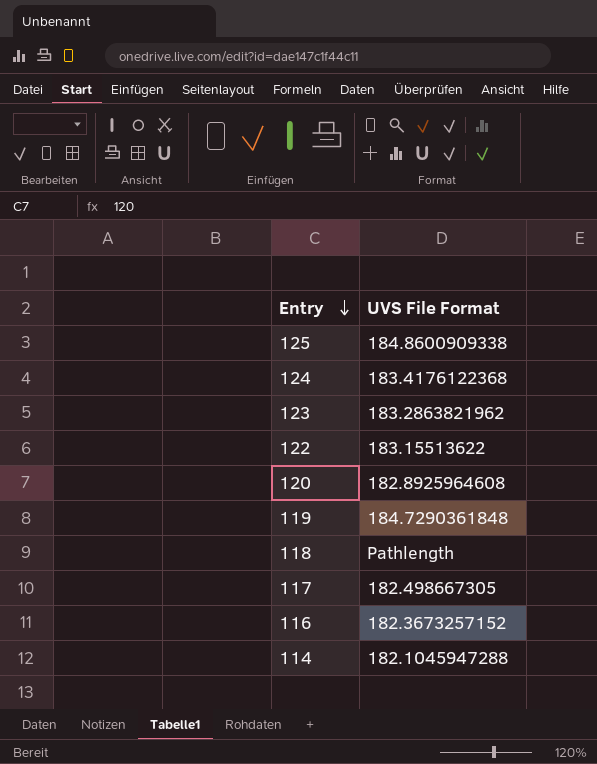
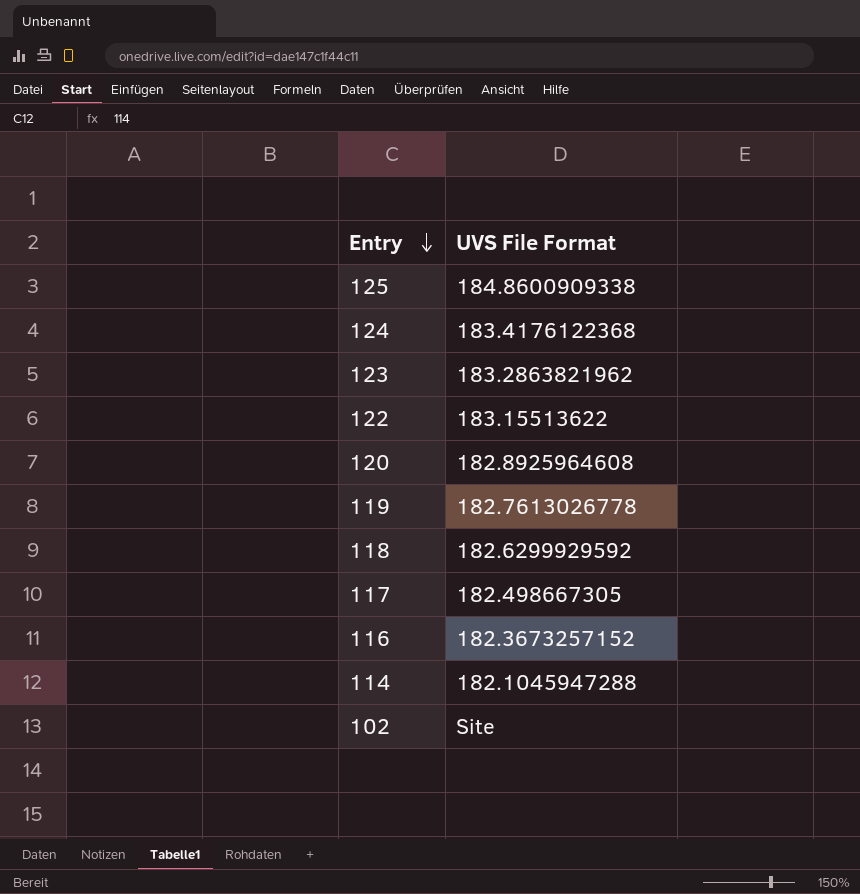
119 | UVS File Format: 184.7290361848 -> 182.7613026778
118 | UVS File Format: Pathlength -> 182.6299929592
row 102: none -> Site

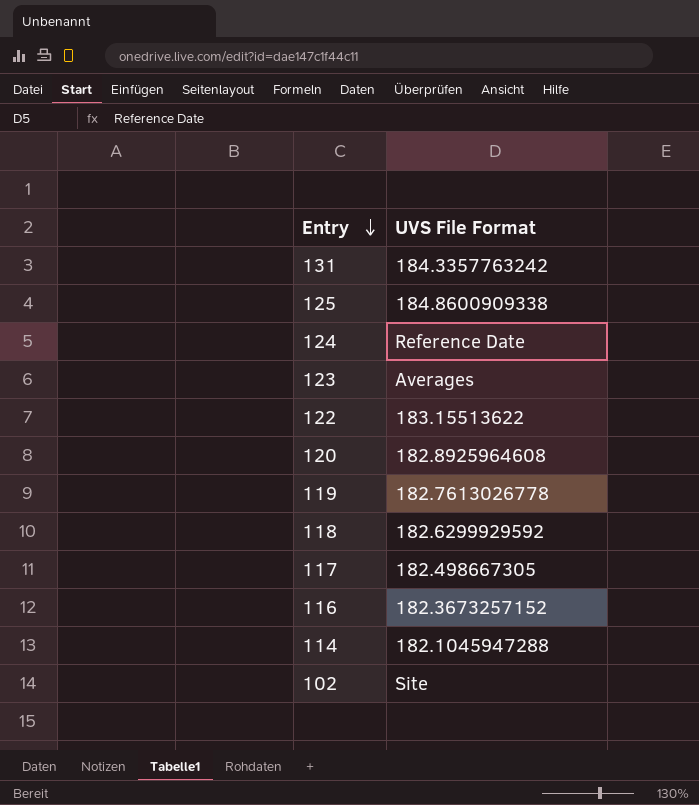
row 131: none -> 184.3357763242
124 | UVS File Format: 183.4176122368 -> Reference Date
123 | UVS File Format: 183.2863821962 -> Averages

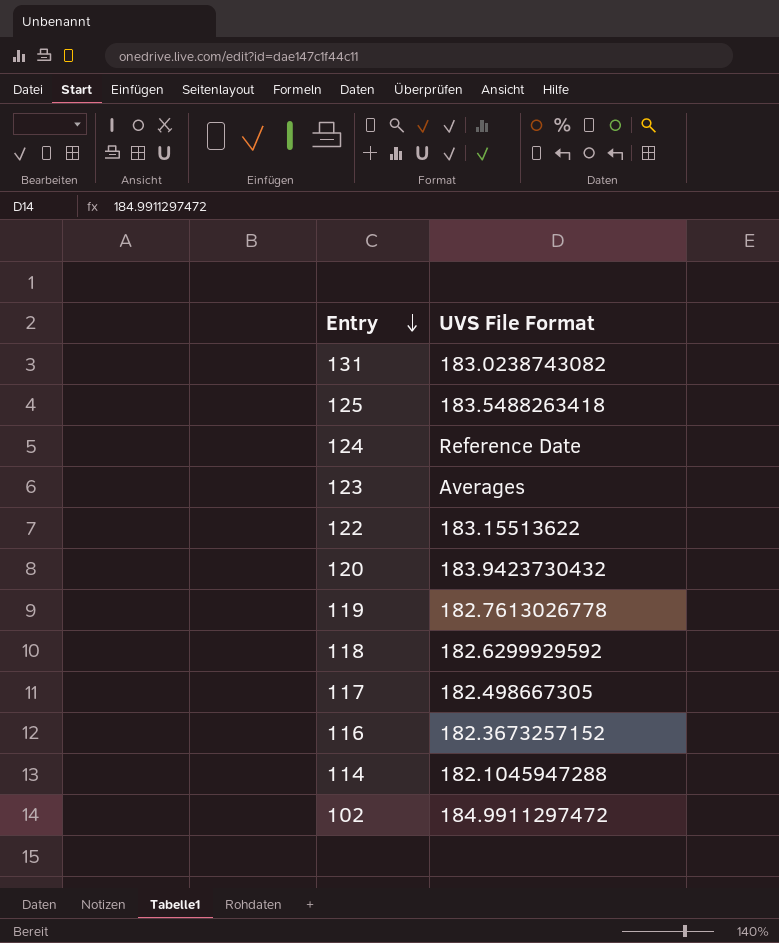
131 | UVS File Format: 184.3357763242 -> 183.0238743082
125 | UVS File Format: 184.8600909338 -> 183.5488263418
120 | UVS File Format: 182.8925964608 -> 183.9423730432
102 | UVS File Format: Site -> 184.9911297472

